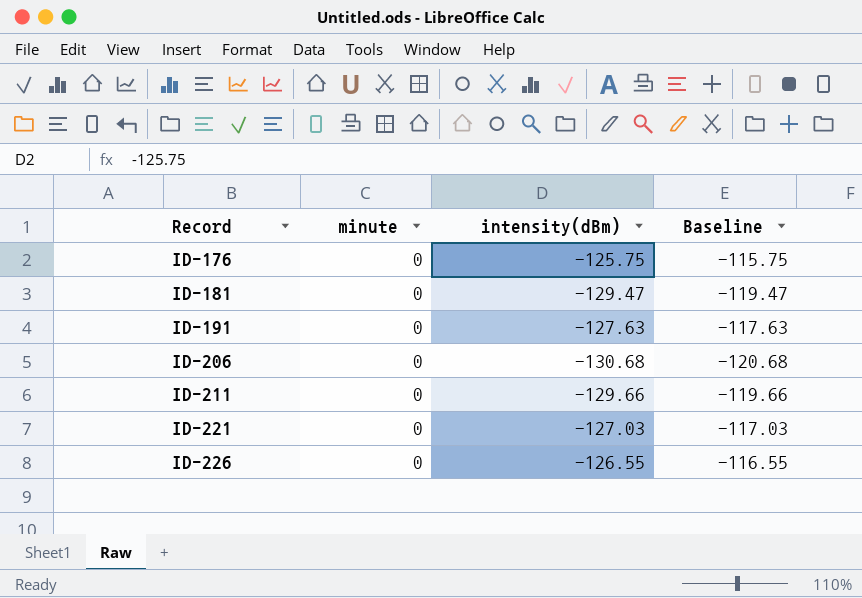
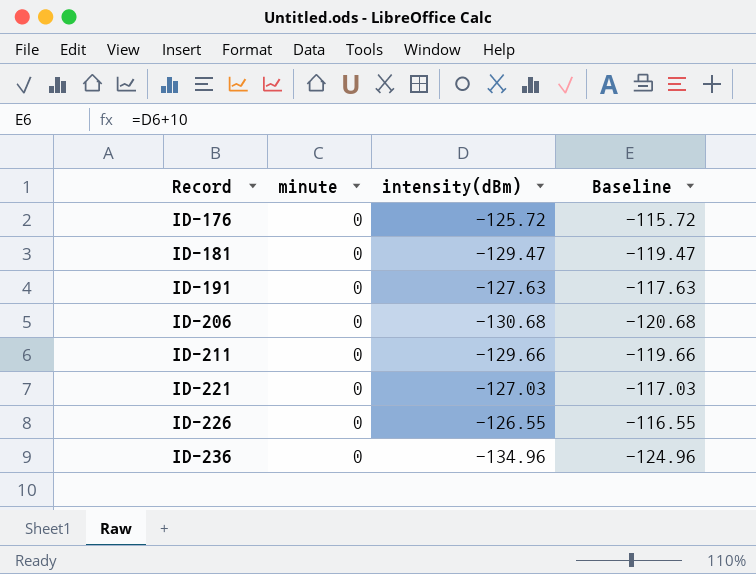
ID-176 | intensity(dBm): -125.75 -> -125.72
ID-176 | Baseline: -115.75 -> -115.72
row ID-236: none -> 0 | -134.96 | -124.96

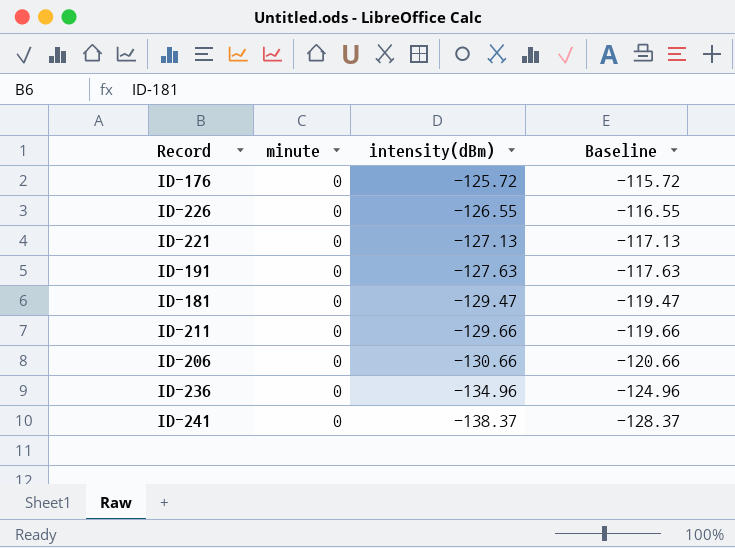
row order: Record ascending -> intensity(dBm) descending
ID-221 | intensity(dBm): -127.03 -> -127.13
ID-221 | Baseline: -117.03 -> -117.13
ID-206 | intensity(dBm): -130.68 -> -130.66
ID-206 | Baseline: -120.68 -> -120.66
row ID-241: none -> 0 | -138.37 | -128.37

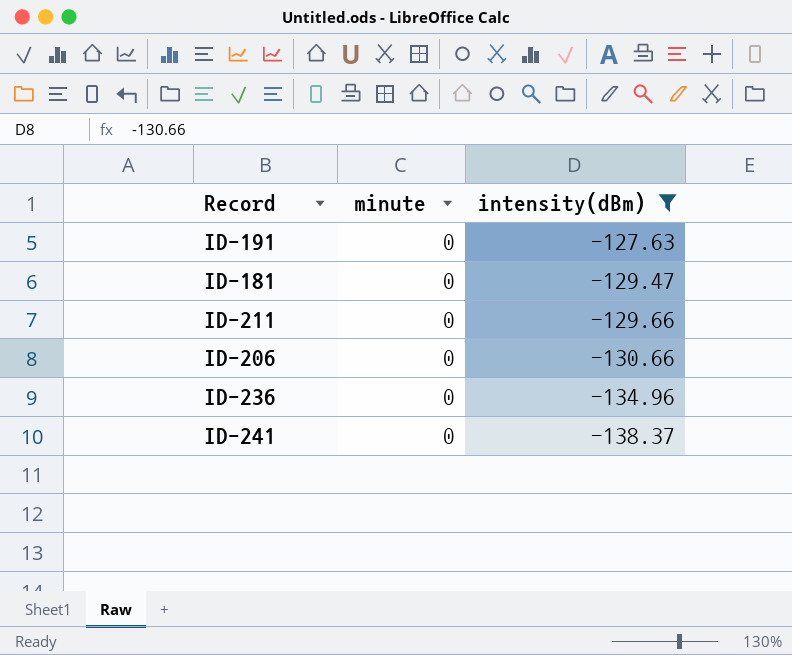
filter: none -> intensity(dBm) <= -127.63
column Baseline | formula: [intensity(dBm)] + 10 -> none

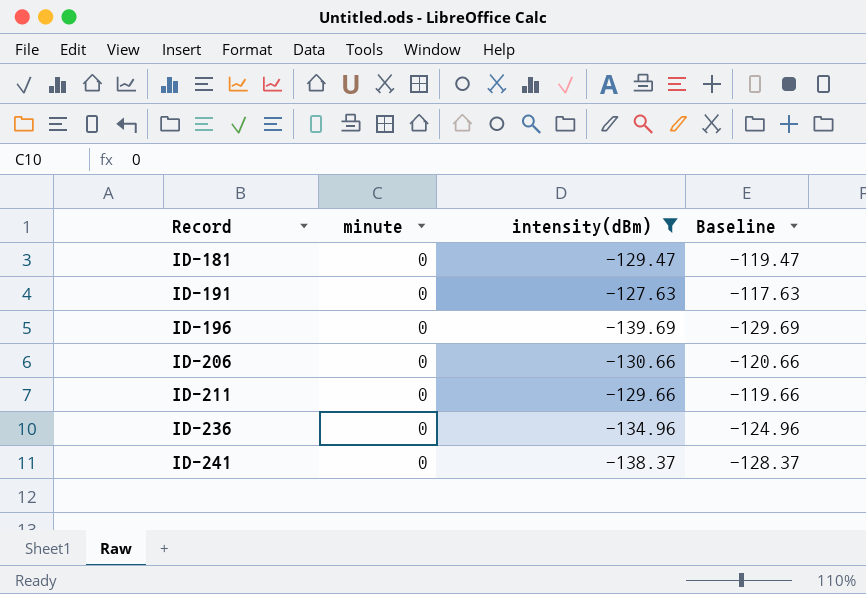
row order: intensity(dBm) descending -> Record ascending
column Baseline | formula: none -> [intensity(dBm)] + 10
row ID-196: none -> 0 | -139.69 | -129.69

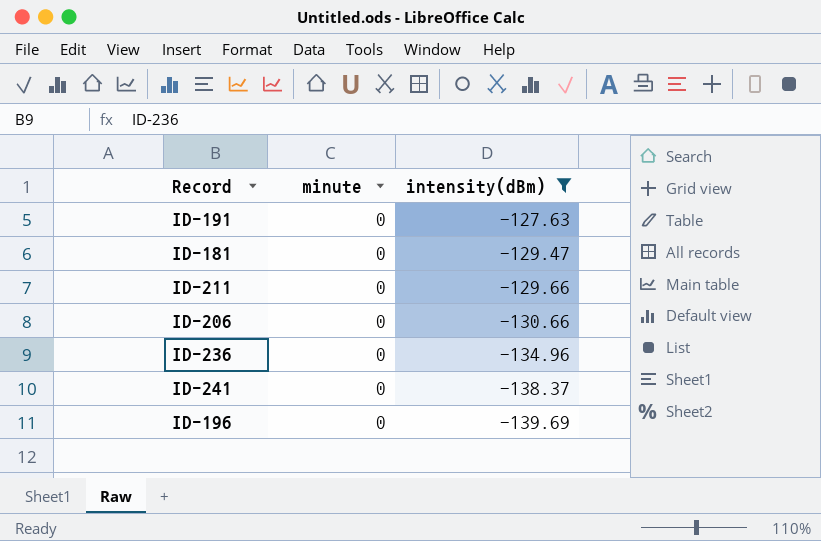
row order: Record ascending -> intensity(dBm) descending
column Baseline | formula: [intensity(dBm)] + 10 -> none

